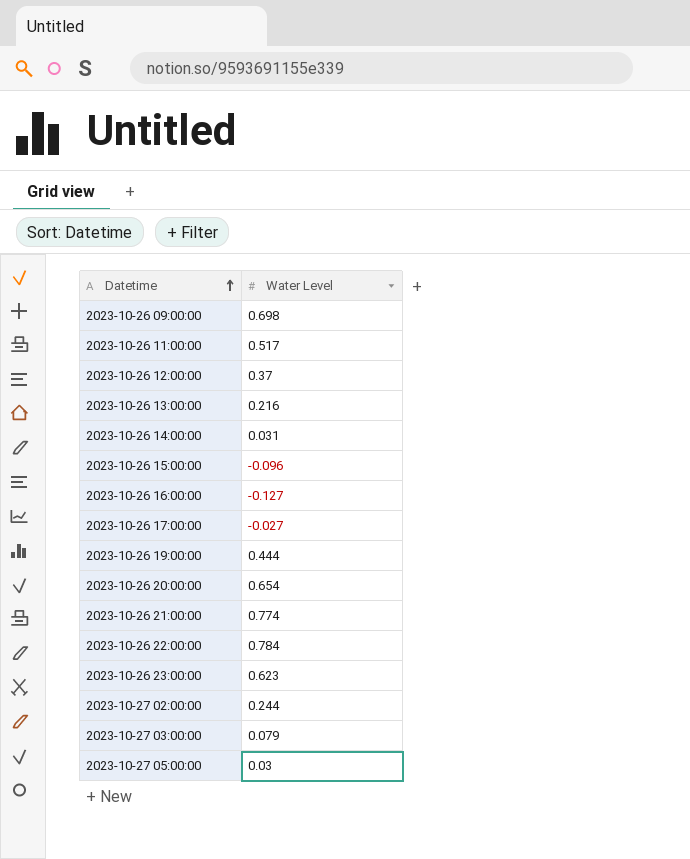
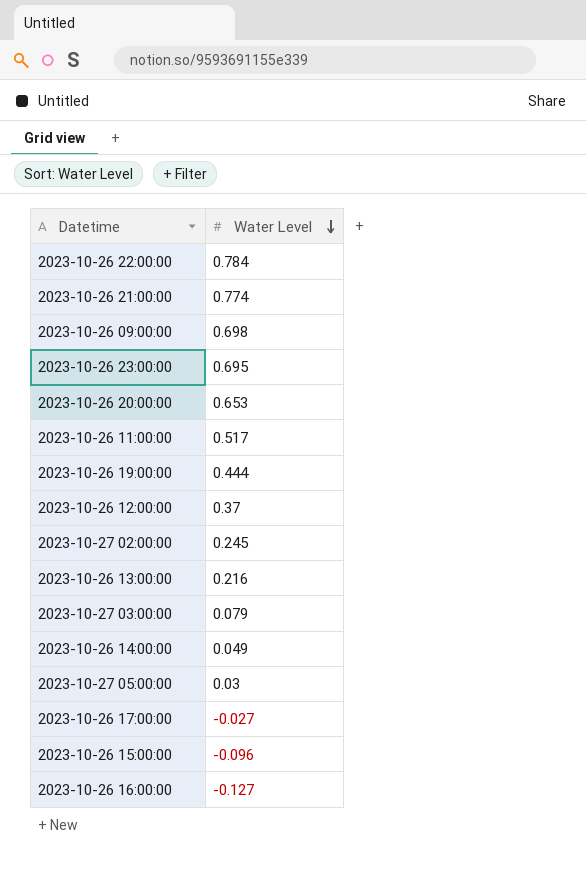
row order: Datetime ascending -> Water Level descending
2023-10-26 23:00:00 | Water Level: 0.623 -> 0.695
2023-10-26 20:00:00 | Water Level: 0.654 -> 0.653
2023-10-27 02:00:00 | Water Level: 0.244 -> 0.245
2023-10-26 14:00:00 | Water Level: 0.031 -> 0.049

